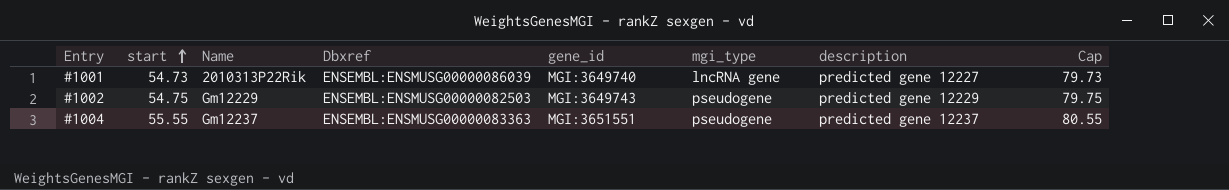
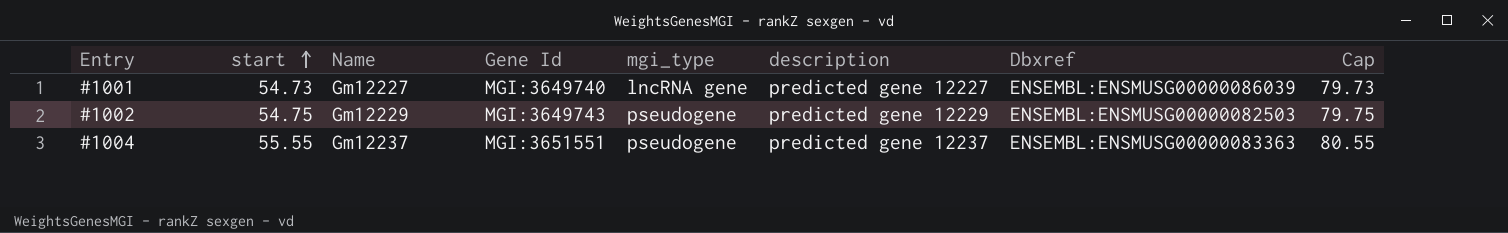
column name: gene_id -> Gene Id
column Dbxref | position: 4 -> 7
#1001 | Name: 2010313P22Rik -> Gm12227

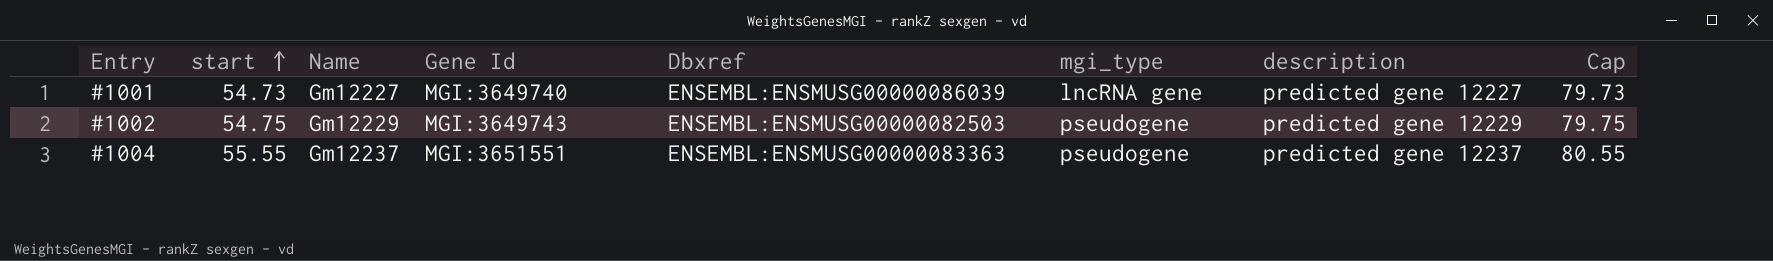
column Dbxref | position: 7 -> 5

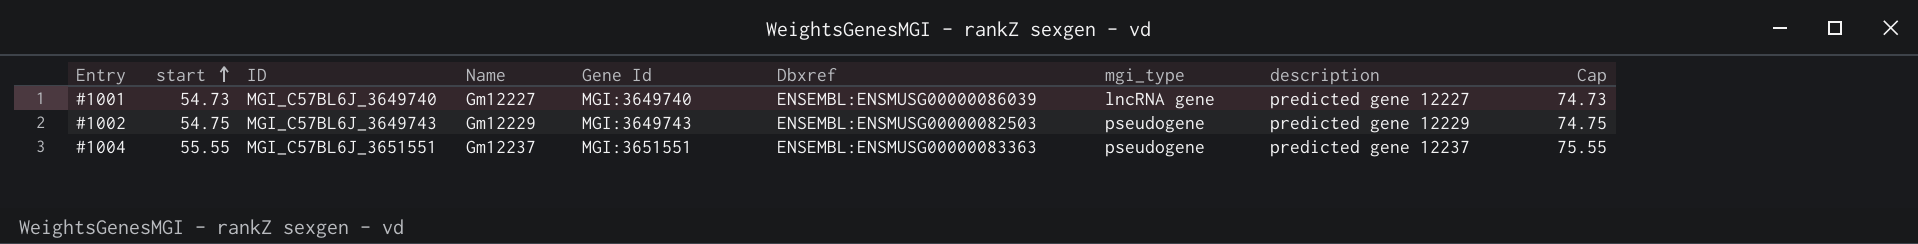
column ID | position: none -> 3
column Cap | formula: [start] + 25 -> [start] + 20

